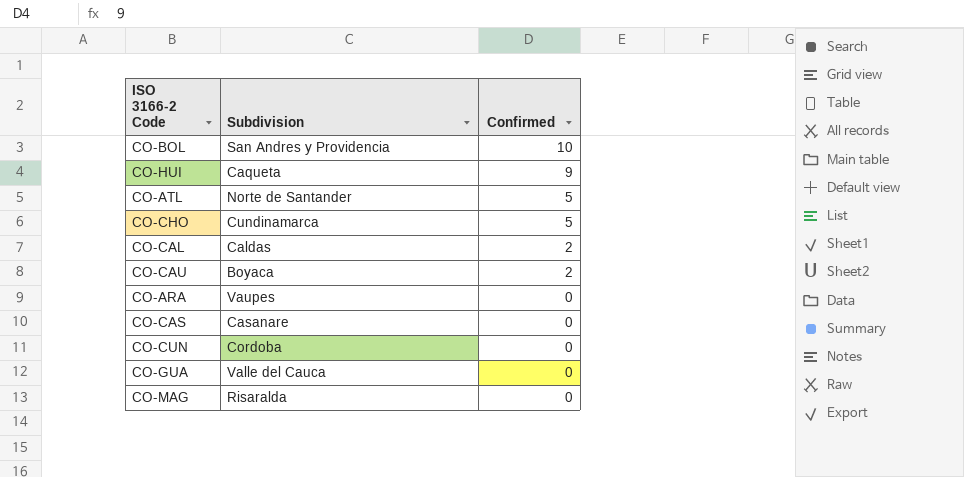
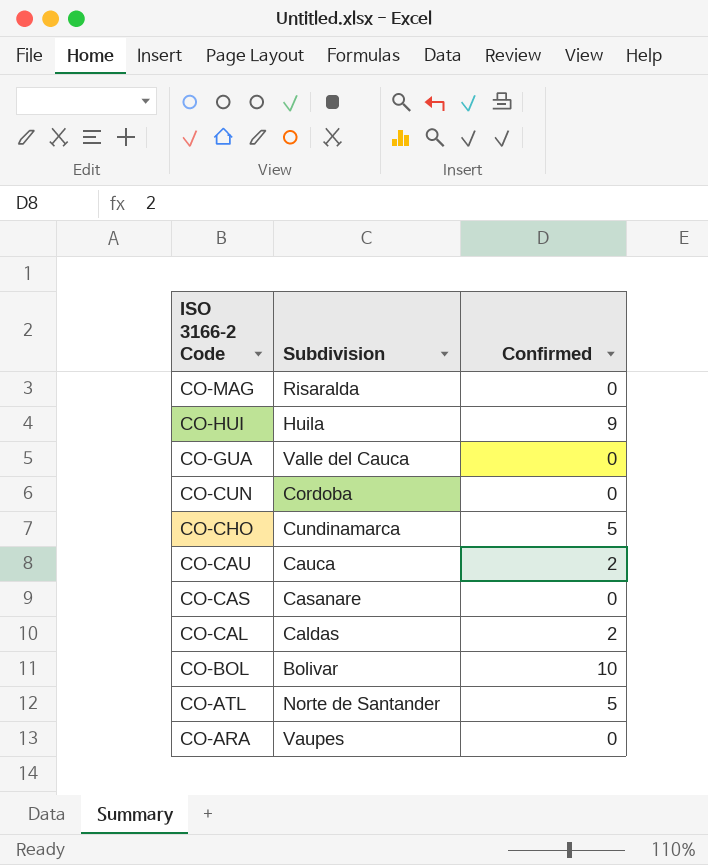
row order: Confirmed descending -> ISO 3166-2 Code descending
CO-HUI | Subdivision: Caqueta -> Huila
CO-CAU | Subdivision: Boyaca -> Cauca
CO-BOL | Subdivision: San Andres y Providencia -> Bolivar

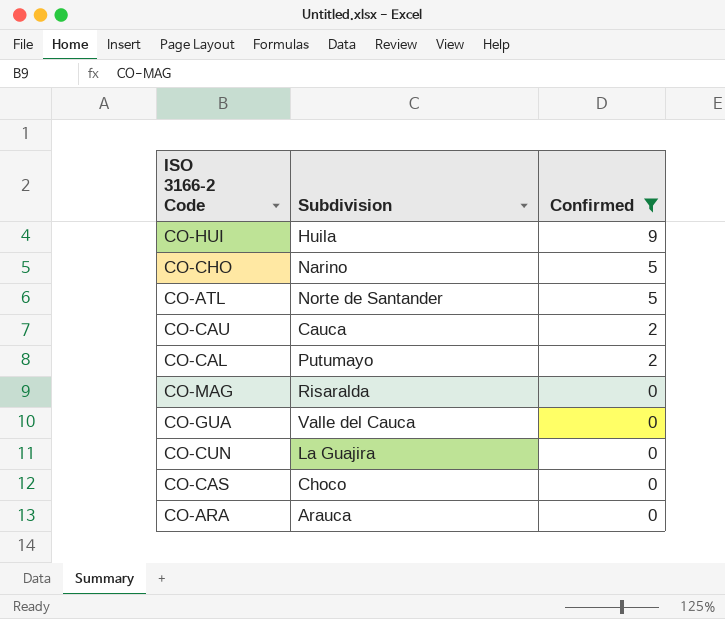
filter: none -> Confirmed != 10
row order: ISO 3166-2 Code descending -> Confirmed descending
CO-CHO | Subdivision: Cundinamarca -> Narino
CO-CAL | Subdivision: Caldas -> Putumayo
CO-CUN | Subdivision: Cordoba -> La Guajira
CO-CAS | Subdivision: Casanare -> Choco
CO-ARA | Subdivision: Vaupes -> Arauca

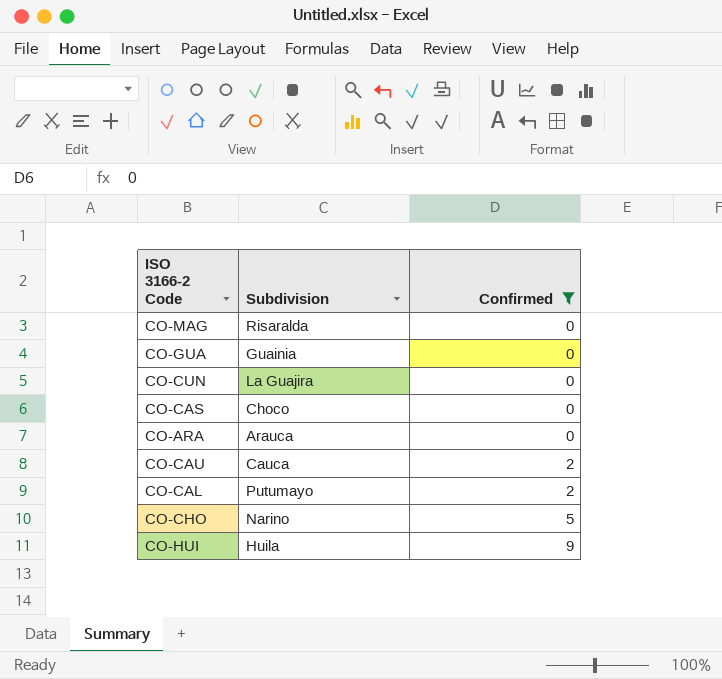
row order: Confirmed descending -> Confirmed ascending
row CO-ATL: Norte de Santander | 5 -> none
CO-GUA | Subdivision: Valle del Cauca -> Guainia

